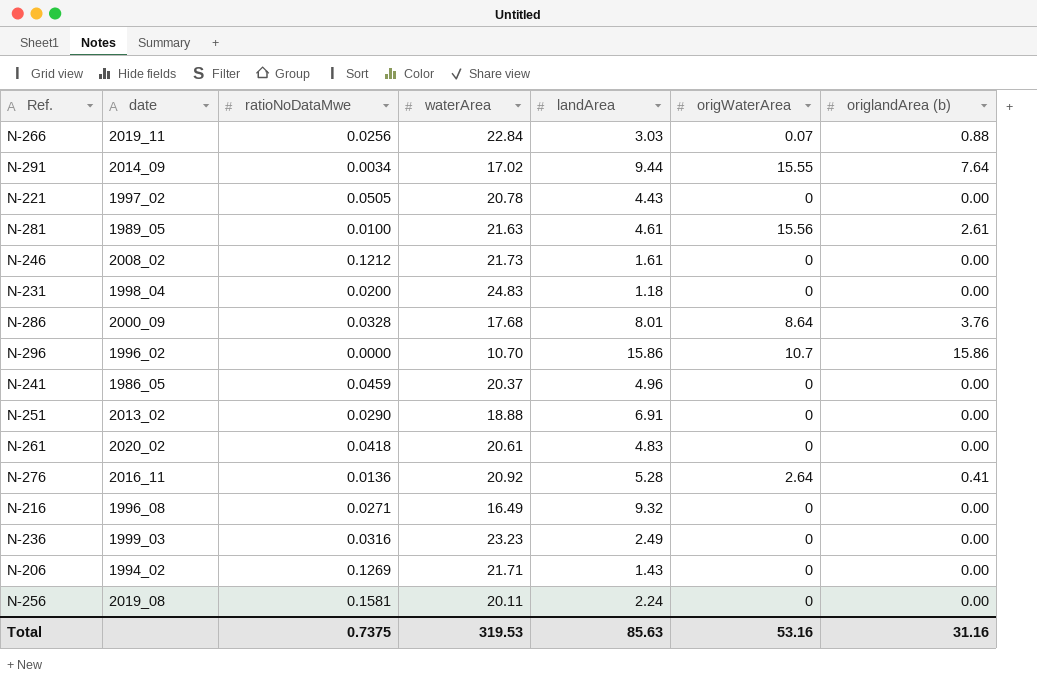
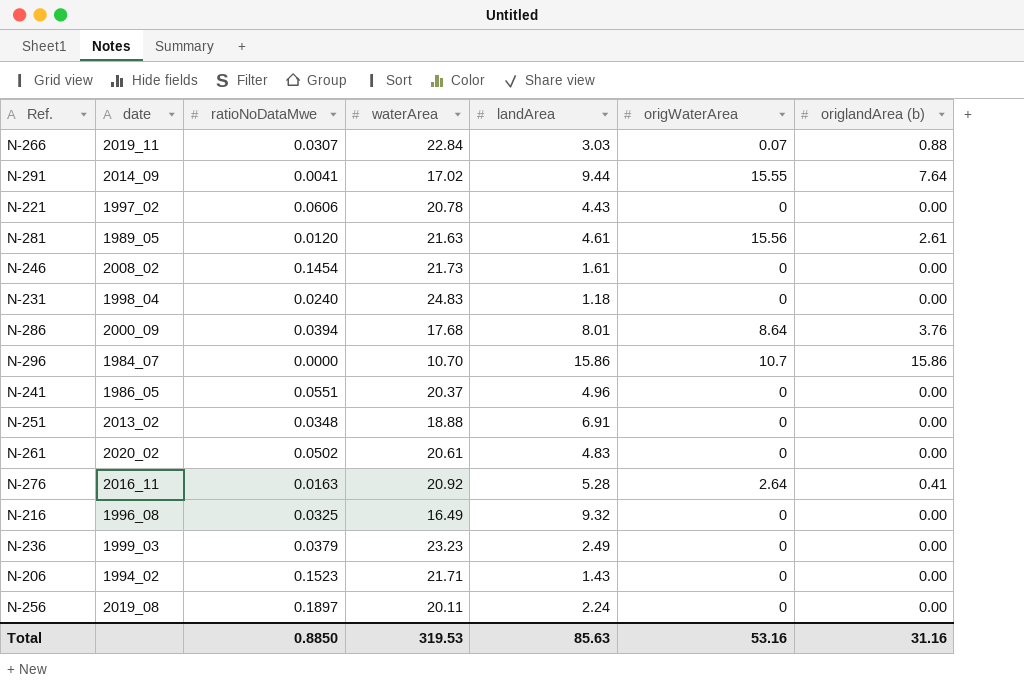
N-266 | ratioNoDataMwe: 0.0256 -> 0.0307
N-291 | ratioNoDataMwe: 0.0034 -> 0.0041
N-221 | ratioNoDataMwe: 0.0505 -> 0.0606
N-281 | ratioNoDataMwe: 0.0100 -> 0.0120
N-246 | ratioNoDataMwe: 0.1212 -> 0.1454
N-231 | ratioNoDataMwe: 0.0200 -> 0.0240
N-286 | ratioNoDataMwe: 0.0328 -> 0.0394
N-296 | date: 1996_02 -> 1984_07
N-241 | ratioNoDataMwe: 0.0459 -> 0.0551
N-251 | ratioNoDataMwe: 0.0290 -> 0.0348
N-261 | ratioNoDataMwe: 0.0418 -> 0.0502
N-276 | ratioNoDataMwe: 0.0136 -> 0.0163
N-216 | ratioNoDataMwe: 0.0271 -> 0.0325
N-236 | ratioNoDataMwe: 0.0316 -> 0.0379
N-206 | ratioNoDataMwe: 0.1269 -> 0.1523
N-256 | ratioNoDataMwe: 0.1581 -> 0.1897
Total | ratioNoDataMwe: 0.7375 -> 0.8850

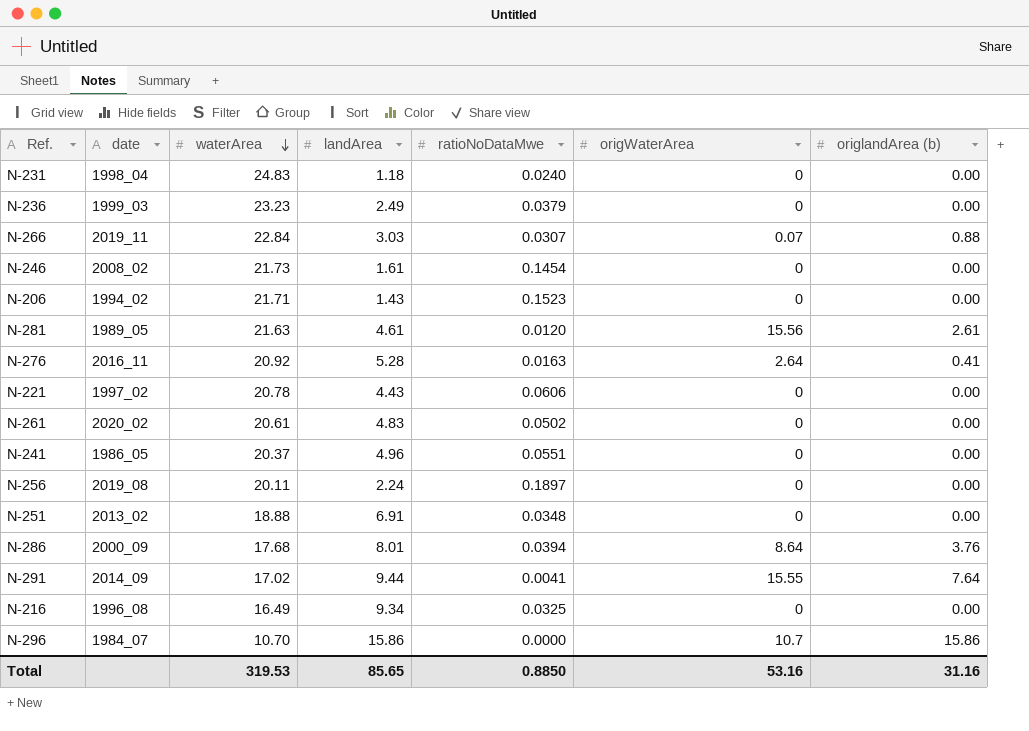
row order: none -> waterArea descending
column ratioNoDataMwe | position: 3 -> 5
N-216 | landArea: 9.32 -> 9.34
Total | landArea: 85.63 -> 85.65

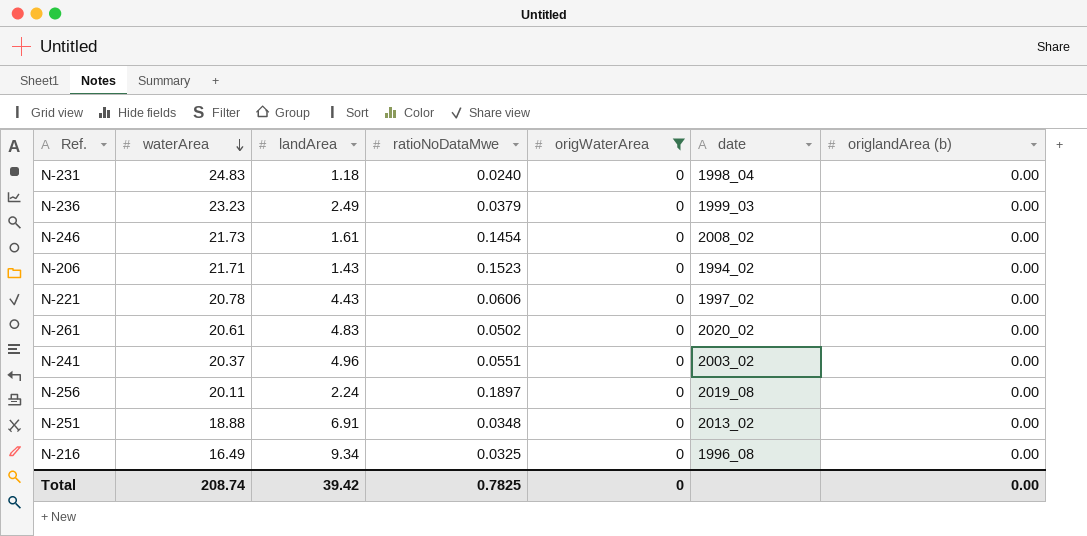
filter: none -> origWaterArea = 0
column date | position: 2 -> 6
N-241 | date: 1986_05 -> 2003_02
Total | waterArea: 319.53 -> 208.74
Total | landArea: 85.65 -> 39.42
Total | ratioNoDataMwe: 0.8850 -> 0.7825
Total | origWaterArea: 53.16 -> 0
Total | origlandArea (b): 31.16 -> 0.00

